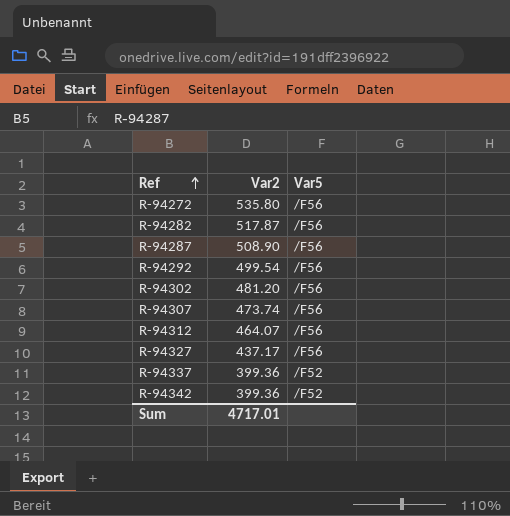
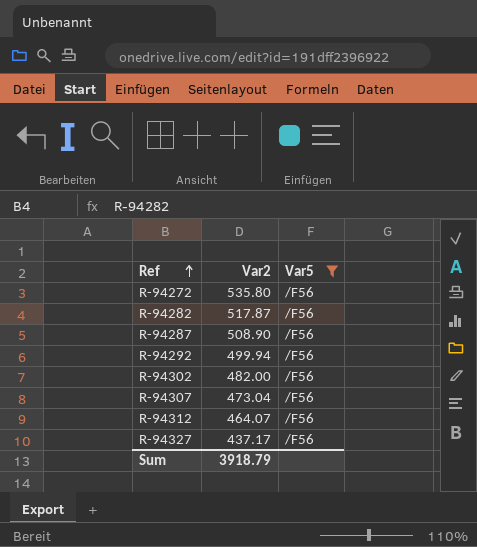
filter: none -> Var5 = /F56
R-94292 | Var2: 499.54 -> 499.94
R-94302 | Var2: 481.20 -> 482.00
R-94307 | Var2: 473.74 -> 473.04
Sum | Var2: 4717.01 -> 3918.79

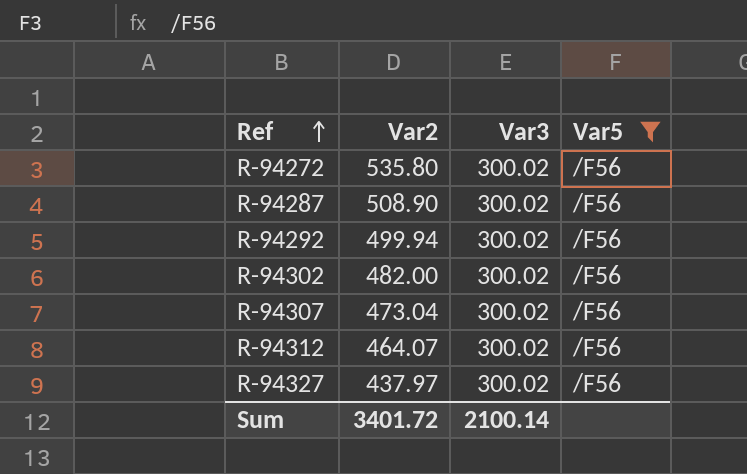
column Var3 | position: none -> 3
row R-94282: 517.87 | /F56 -> none
R-94327 | Var2: 437.17 -> 437.97
Sum | Var2: 3918.79 -> 3401.72

